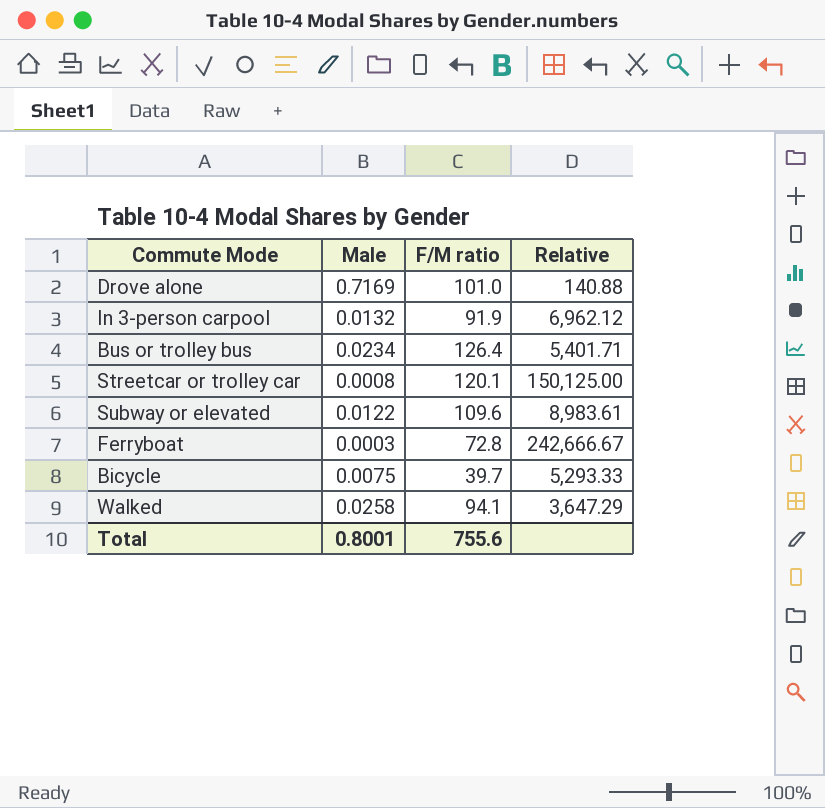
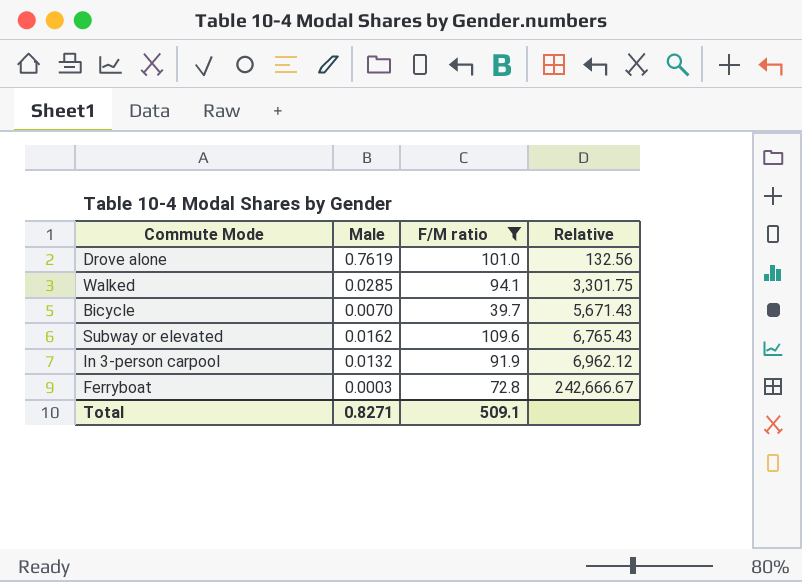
filter: none -> F/M ratio <= 109.6
row order: none -> Relative ascending
Drove alone | Male: 0.7169 -> 0.7619
Drove alone | Relative: 140.88 -> 132.56
Walked | Male: 0.0258 -> 0.0285
Walked | Relative: 3,647.29 -> 3,301.75
Bicycle | Male: 0.0075 -> 0.0070
Bicycle | Relative: 5,293.33 -> 5,671.43
Subway or elevated | Male: 0.0122 -> 0.0162
Subway or elevated | Relative: 8,983.61 -> 6,765.43
Total | Male: 0.8001 -> 0.8271
Total | F/M ratio: 755.6 -> 509.1

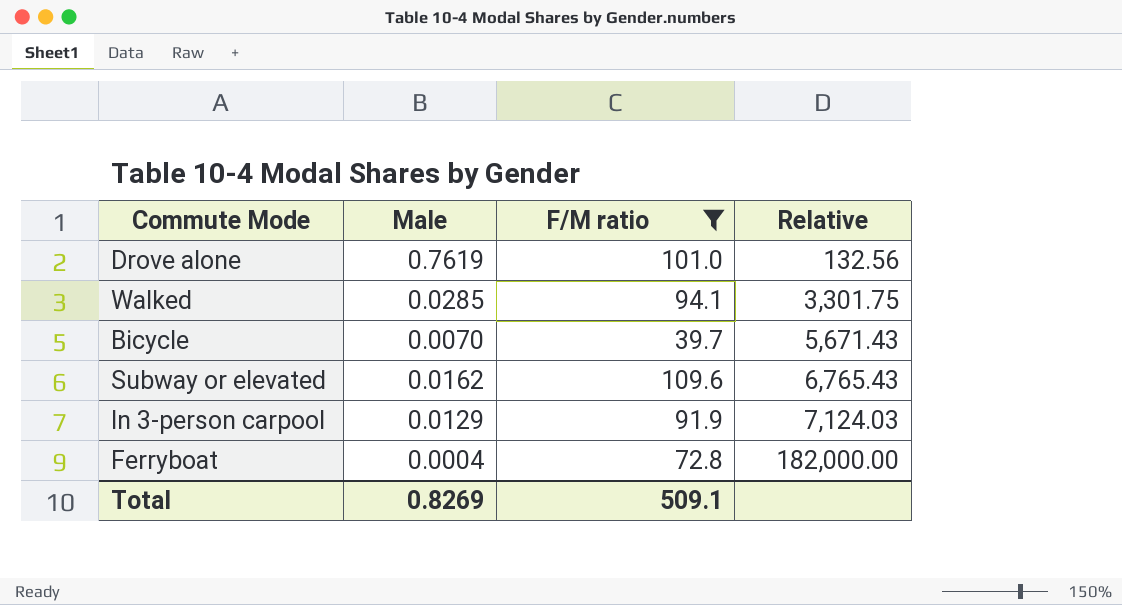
In 3-person carpool | Male: 0.0132 -> 0.0129
In 3-person carpool | Relative: 6,962.12 -> 7,124.03
Ferryboat | Male: 0.0003 -> 0.0004
Ferryboat | Relative: 242,666.67 -> 182,000.00
Total | Male: 0.8271 -> 0.8269

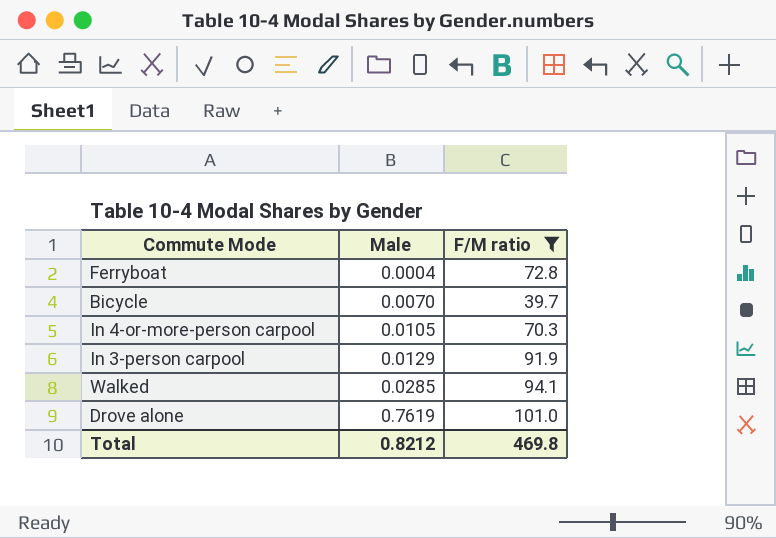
row order: Relative ascending -> Male ascending
column Relative | formula: [F/M ratio] / [Male] -> none
row Subway or elevated: 0.0162 | 109.6 | 6,765.43 -> none
row In 4-or-more-person carpool: none -> 0.0105 | 70.3
Total | Male: 0.8269 -> 0.8212
Total | F/M ratio: 509.1 -> 469.8

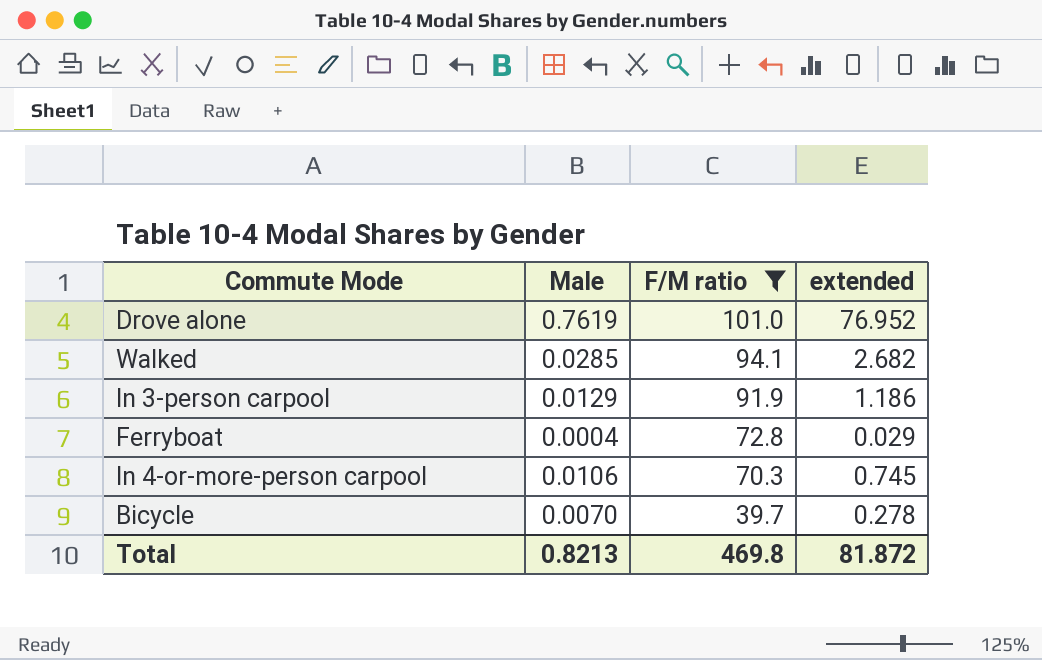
row order: Male ascending -> F/M ratio descending
column extended | formula: none -> [Male] * [F/M ratio]
In 4-or-more-person carpool | Male: 0.0105 -> 0.0106
Total | Male: 0.8212 -> 0.8213

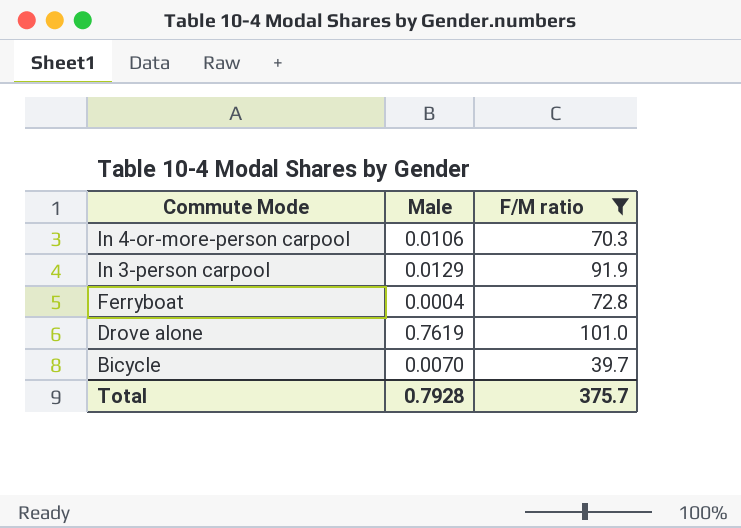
row order: F/M ratio descending -> Commute Mode descending
column extended | formula: [Male] * [F/M ratio] -> none
row Walked: 0.0285 | 94.1 | 2.682 -> none
Total | Male: 0.8213 -> 0.7928
Total | F/M ratio: 469.8 -> 375.7

